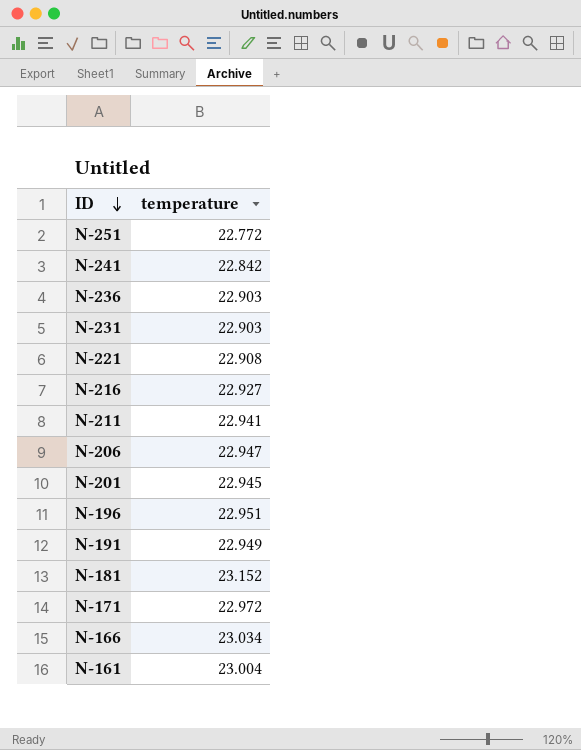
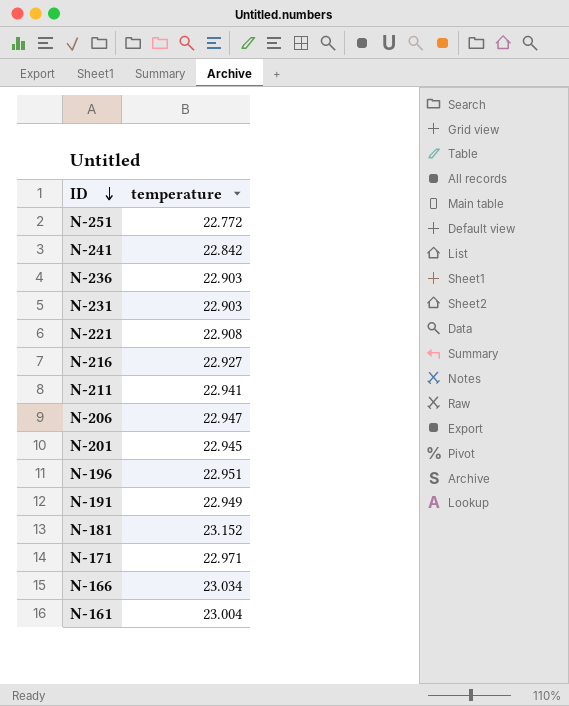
N-171 | temperature: 22.972 -> 22.971

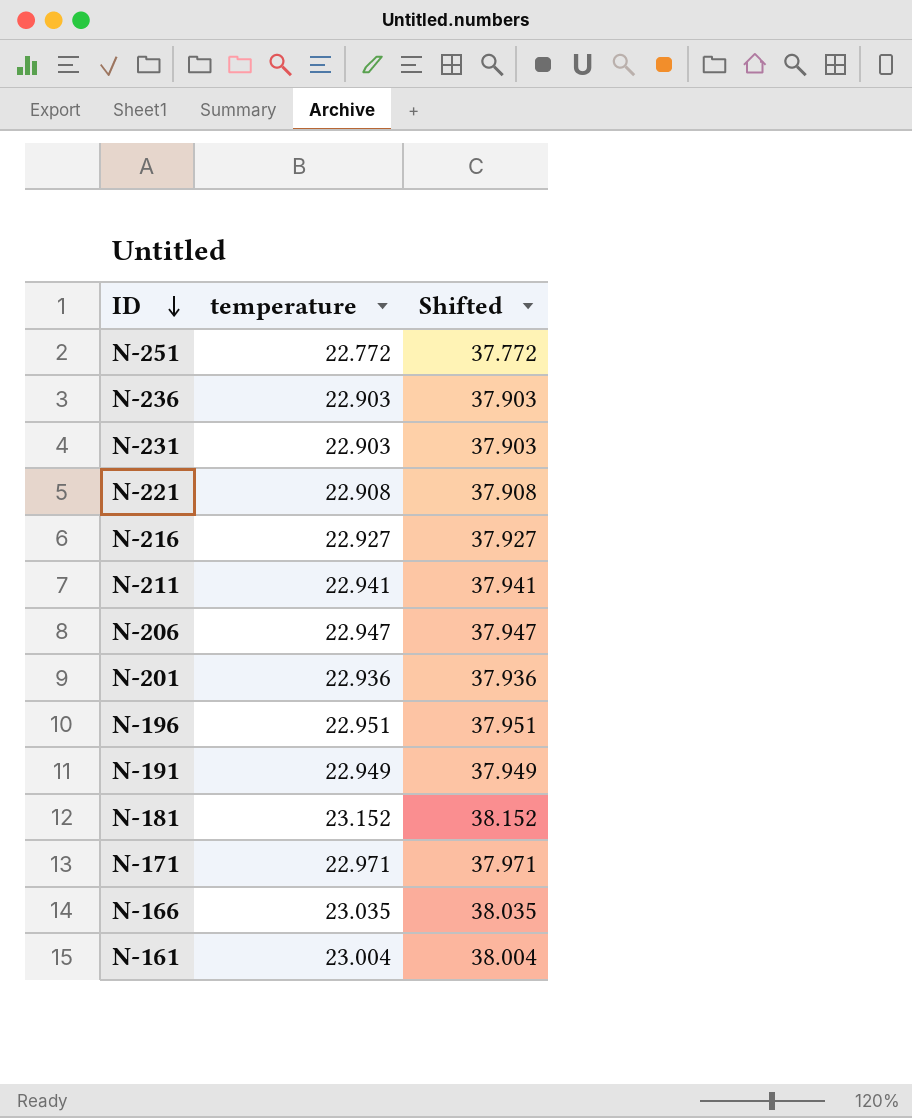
column Shifted | formula: none -> [temperature] + 15
row N-241: 22.842 -> none
N-201 | temperature: 22.945 -> 22.936
N-166 | temperature: 23.034 -> 23.035

